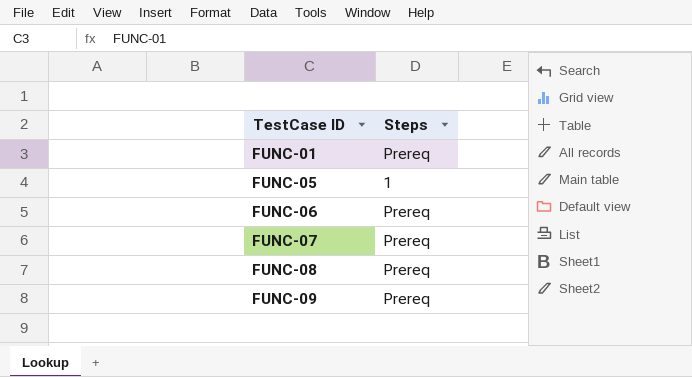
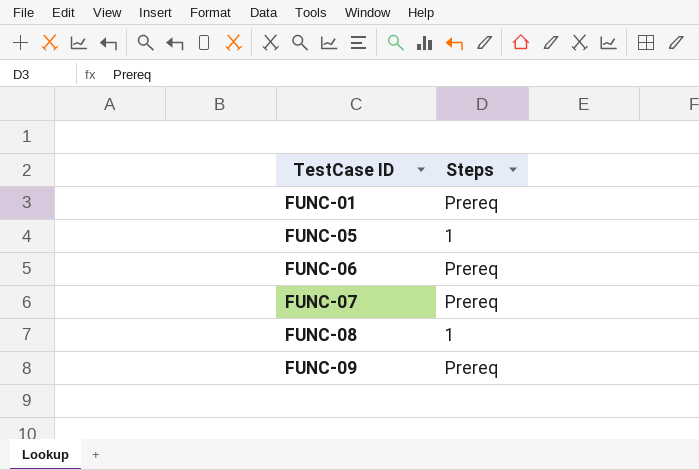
FUNC-08 | Steps: Prereq -> 1

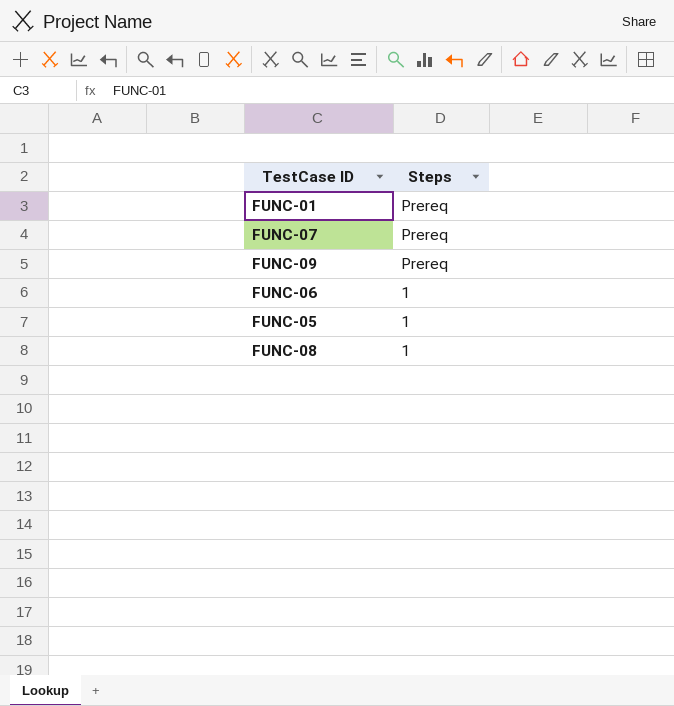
row order: TestCase ID ascending -> Steps descending
FUNC-06 | Steps: Prereq -> 1

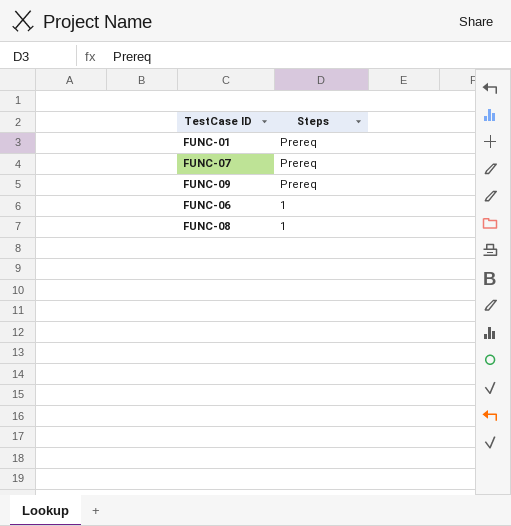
row FUNC-05: 1 -> none

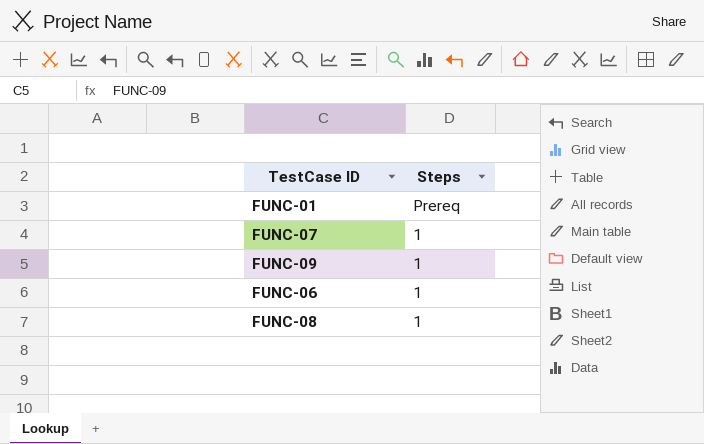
FUNC-07 | Steps: Prereq -> 1
FUNC-09 | Steps: Prereq -> 1

